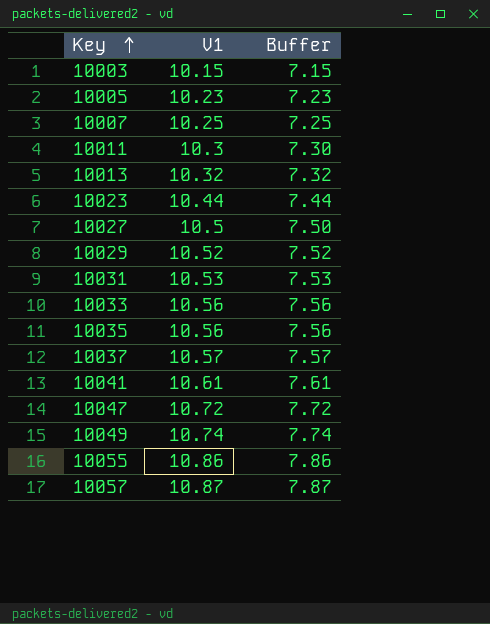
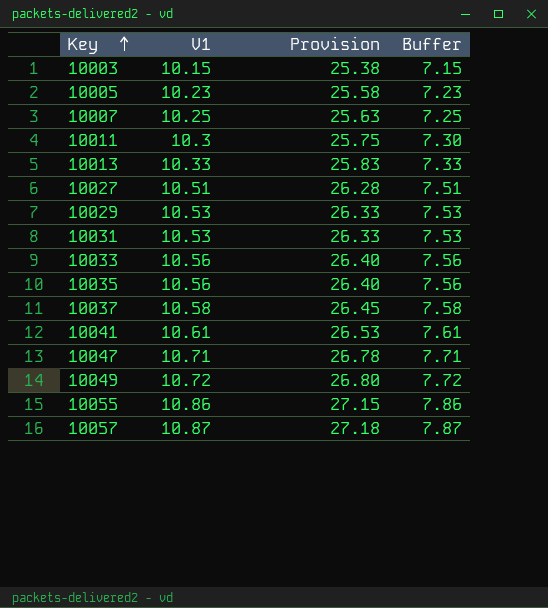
column Provision | formula: none -> [V1] * 2.5
row 10023: 10.44 | 7.44 -> none
10013 | V1: 10.32 -> 10.33
10013 | Buffer: 7.32 -> 7.33
10027 | V1: 10.5 -> 10.51
10027 | Buffer: 7.50 -> 7.51
10029 | V1: 10.52 -> 10.53
10029 | Buffer: 7.52 -> 7.53
10037 | V1: 10.57 -> 10.58
10037 | Buffer: 7.57 -> 7.58
10047 | V1: 10.72 -> 10.71
10047 | Buffer: 7.72 -> 7.71
10049 | V1: 10.74 -> 10.72
10049 | Buffer: 7.74 -> 7.72

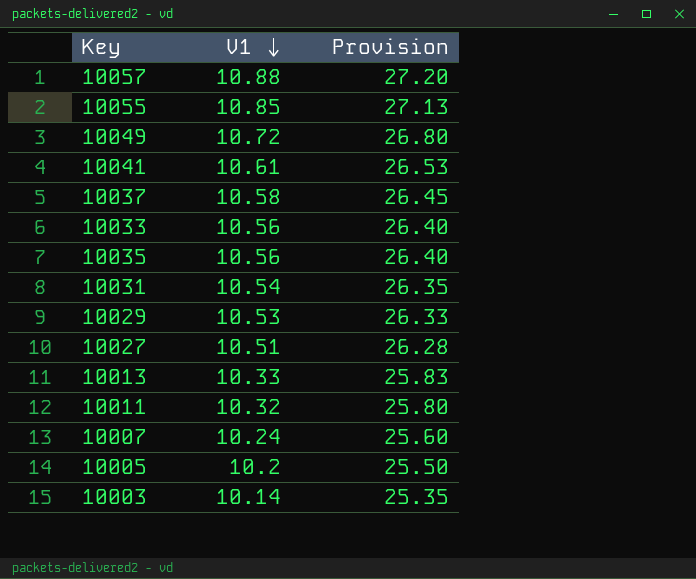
row order: Key ascending -> V1 descending
column Buffer | formula: [V1] - 3 -> none
row 10047: 10.71 | 26.78 | 7.71 -> none
10057 | V1: 10.87 -> 10.88
10057 | Provision: 27.18 -> 27.20
10055 | V1: 10.86 -> 10.85
10055 | Provision: 27.15 -> 27.13
10031 | V1: 10.53 -> 10.54
10031 | Provision: 26.33 -> 26.35
10011 | V1: 10.3 -> 10.32
10011 | Provision: 25.75 -> 25.80
10007 | V1: 10.25 -> 10.24
10007 | Provision: 25.63 -> 25.60
10005 | V1: 10.23 -> 10.2
10005 | Provision: 25.58 -> 25.50
10003 | V1: 10.15 -> 10.14
10003 | Provision: 25.38 -> 25.35

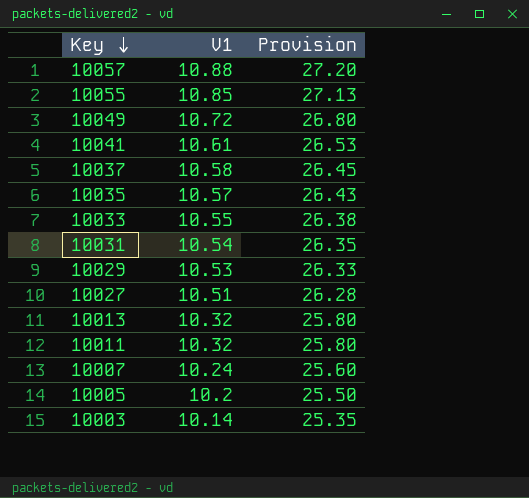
row order: V1 descending -> Key descending
10035 | V1: 10.56 -> 10.57
10035 | Provision: 26.40 -> 26.43
10033 | V1: 10.56 -> 10.55
10033 | Provision: 26.40 -> 26.38
10013 | V1: 10.33 -> 10.32
10013 | Provision: 25.83 -> 25.80

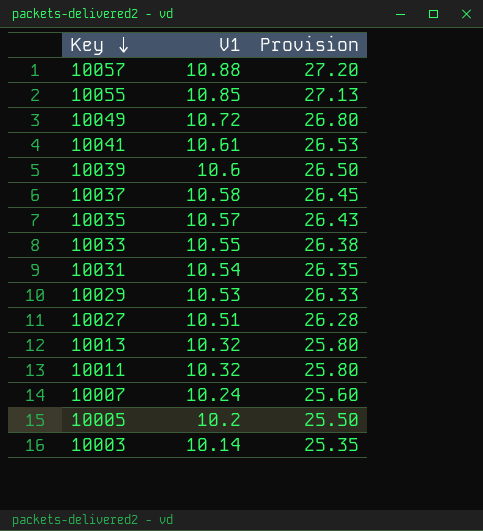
row 10039: none -> 10.6 | 26.50

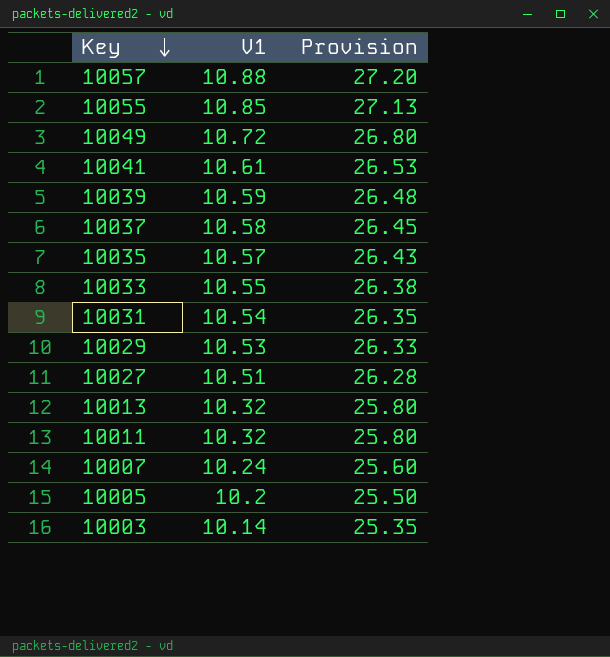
10039 | V1: 10.6 -> 10.59
10039 | Provision: 26.50 -> 26.48

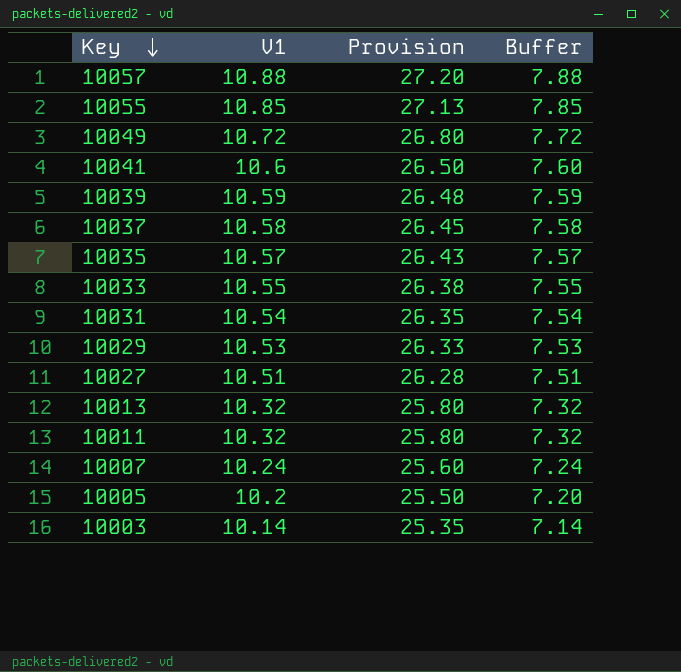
column Buffer | formula: none -> [V1] - 3
10041 | V1: 10.61 -> 10.6
10041 | Provision: 26.53 -> 26.50

